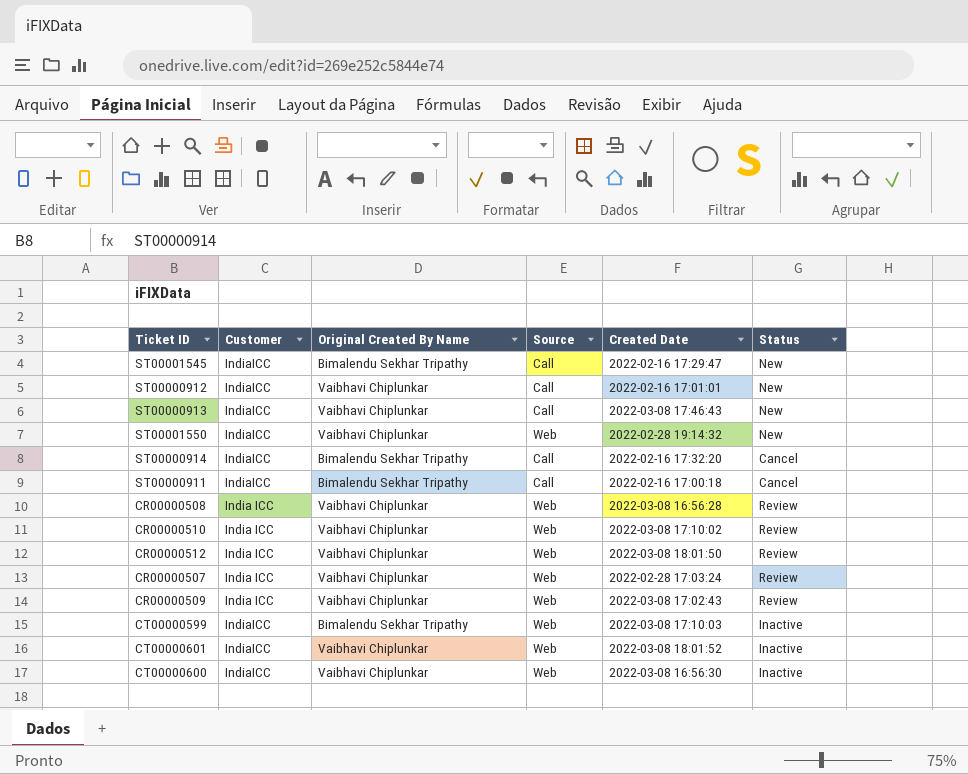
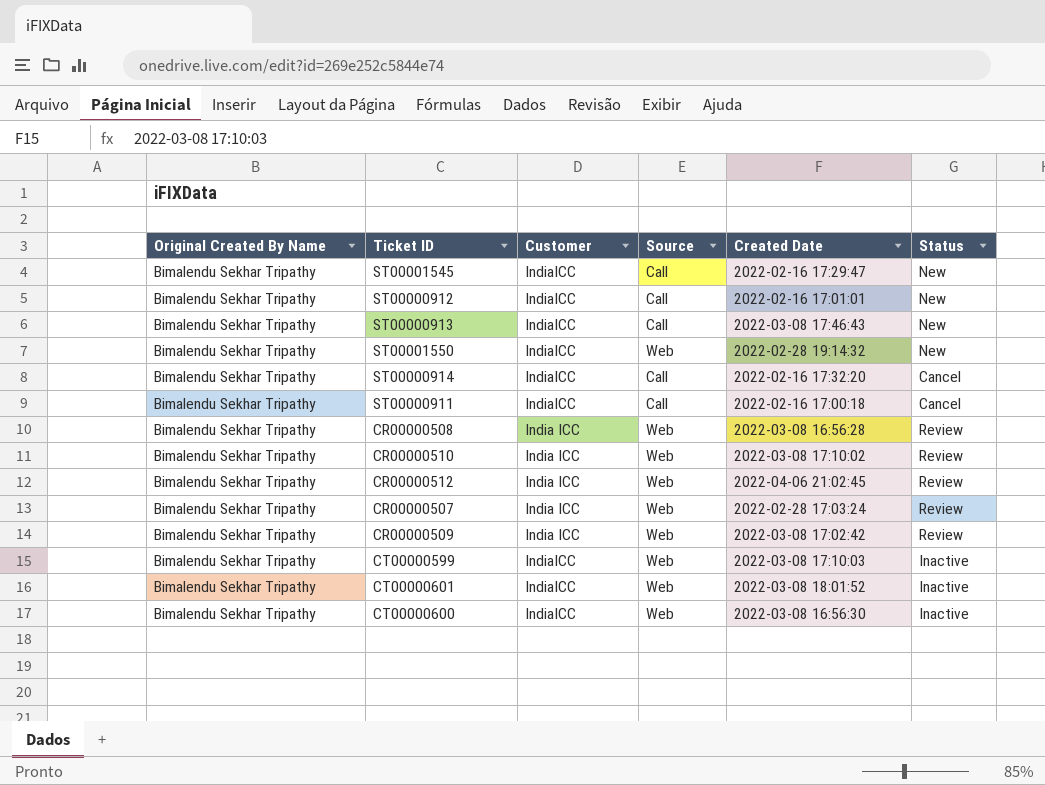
column Original Created By Name | position: 3 -> 1
ST00000912 | Original Created By Name: Vaibhavi Chiplunkar -> Bimalendu Sekhar Tripathy
ST00000913 | Original Created By Name: Vaibhavi Chiplunkar -> Bimalendu Sekhar Tripathy
ST00001550 | Original Created By Name: Vaibhavi Chiplunkar -> Bimalendu Sekhar Tripathy
CR00000508 | Original Created By Name: Vaibhavi Chiplunkar -> Bimalendu Sekhar Tripathy
CR00000510 | Original Created By Name: Vaibhavi Chiplunkar -> Bimalendu Sekhar Tripathy
CR00000512 | Original Created By Name: Vaibhavi Chiplunkar -> Bimalendu Sekhar Tripathy
CR00000512 | Created Date: 2022-03-08 18:01:50 -> 2022-04-06 21:02:45
CR00000507 | Original Created By Name: Vaibhavi Chiplunkar -> Bimalendu Sekhar Tripathy
CR00000509 | Original Created By Name: Vaibhavi Chiplunkar -> Bimalendu Sekhar Tripathy
CR00000509 | Created Date: 2022-03-08 17:02:43 -> 2022-03-08 17:02:42
CT00000601 | Original Created By Name: Vaibhavi Chiplunkar -> Bimalendu Sekhar Tripathy
CT00000600 | Original Created By Name: Vaibhavi Chiplunkar -> Bimalendu Sekhar Tripathy

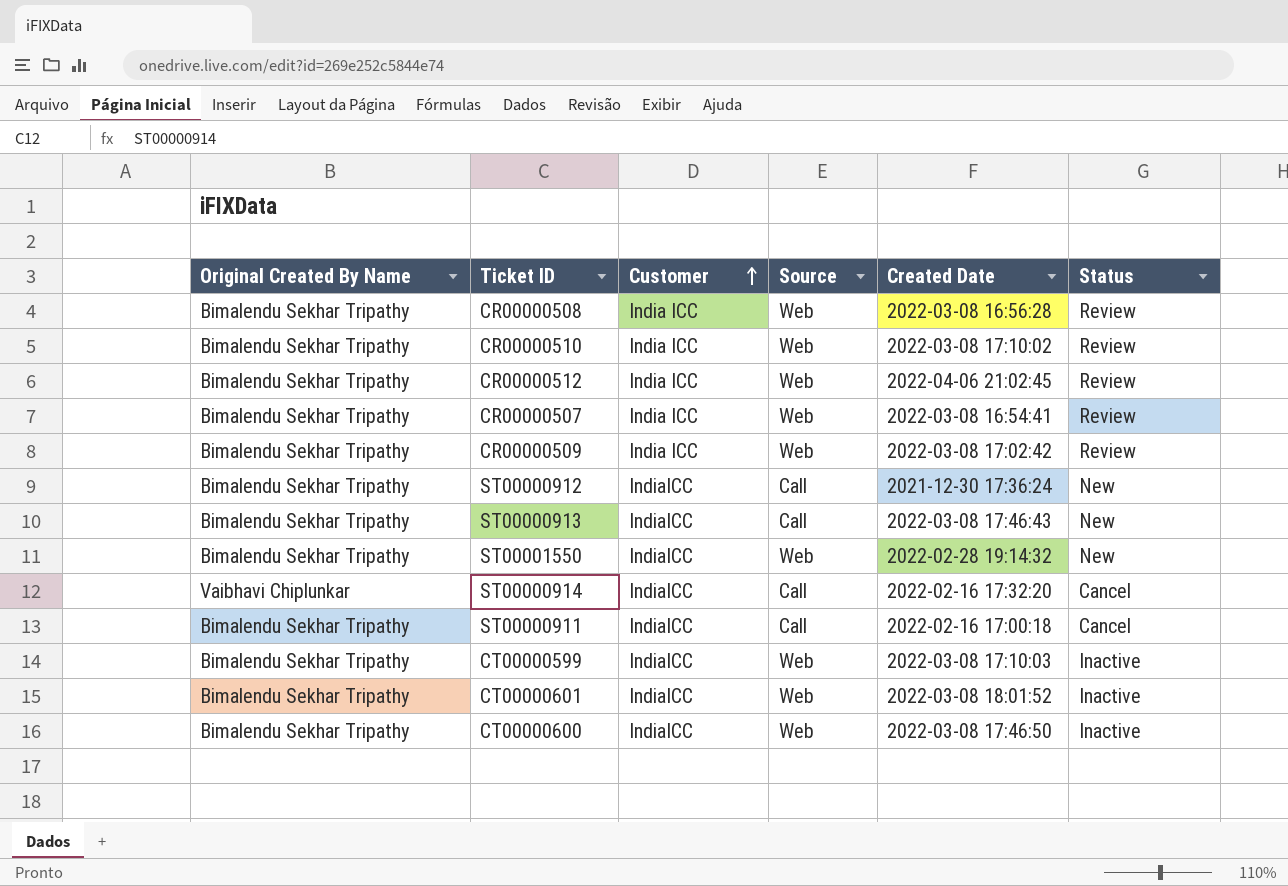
row order: none -> Customer ascending
row ST00001545: Bimalendu Sekhar Tripathy | IndiaICC | Call | 2022-02-16 17:29:47 | New -> none
CR00000507 | Created Date: 2022-02-28 17:03:24 -> 2022-03-08 16:54:41
ST00000912 | Created Date: 2022-02-16 17:01:01 -> 2021-12-30 17:36:24
ST00000914 | Original Created By Name: Bimalendu Sekhar Tripathy -> Vaibhavi Chiplunkar
CT00000600 | Created Date: 2022-03-08 16:56:30 -> 2022-03-08 17:46:50

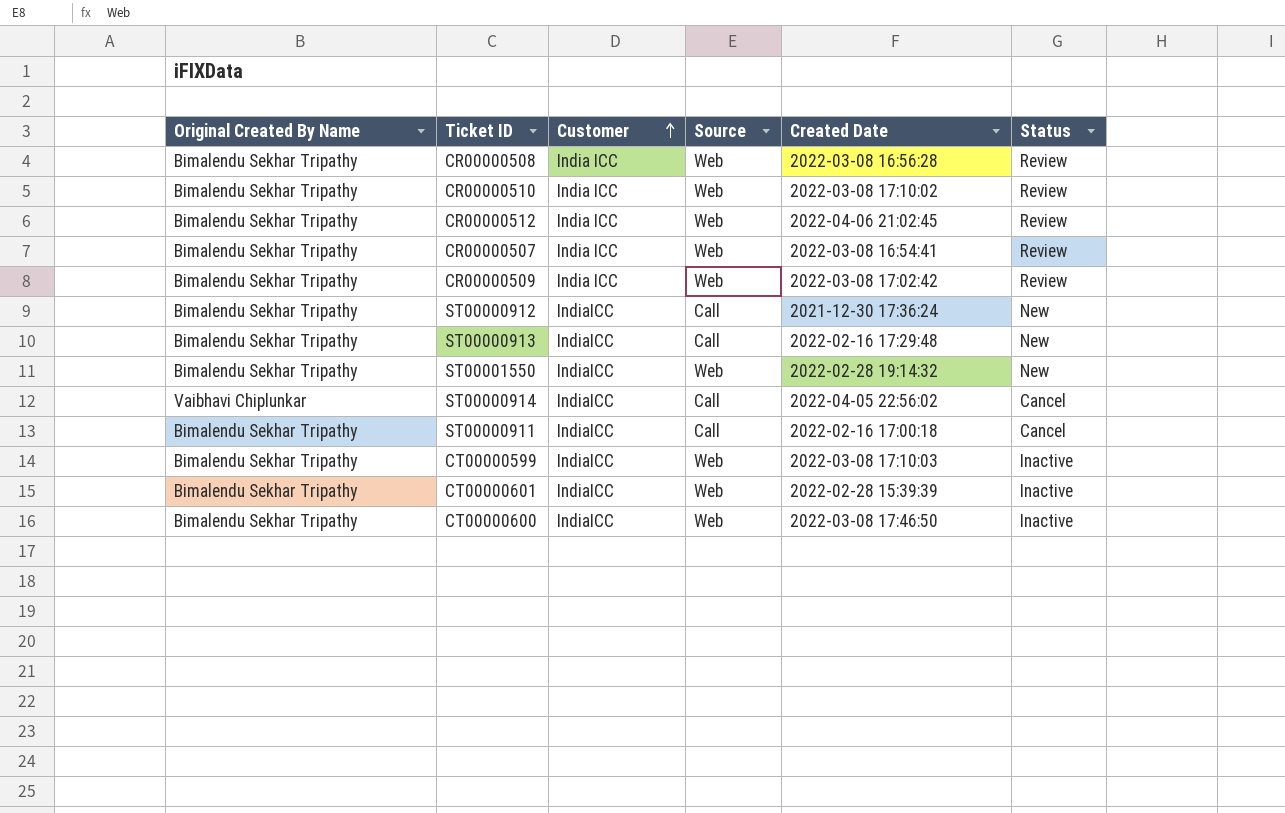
ST00000913 | Created Date: 2022-03-08 17:46:43 -> 2022-02-16 17:29:48
ST00000914 | Created Date: 2022-02-16 17:32:20 -> 2022-04-05 22:56:02
CT00000601 | Created Date: 2022-03-08 18:01:52 -> 2022-02-28 15:39:39

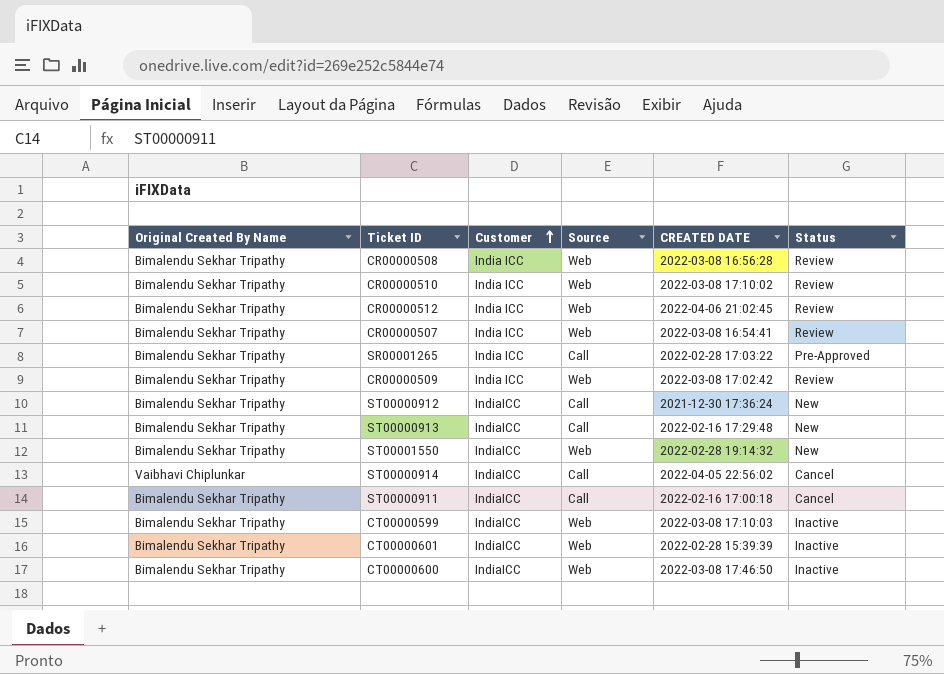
column name: Created Date -> CREATED DATE
row SR00001265: none -> Bimalendu Sekhar Tripathy | India ICC | Call | 2022-02-28 17:03:22 | Pre-Approved

